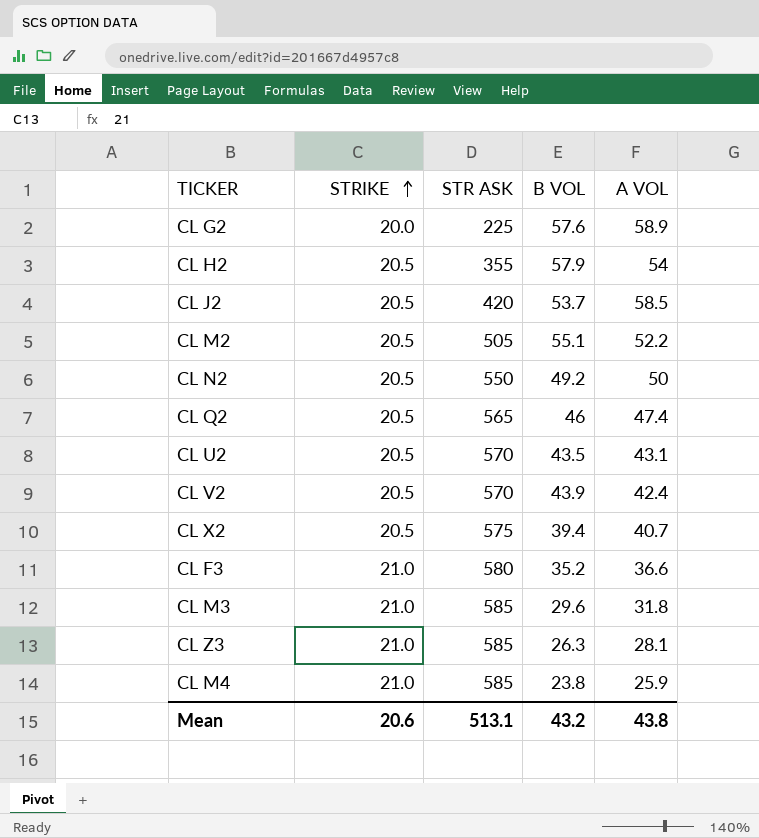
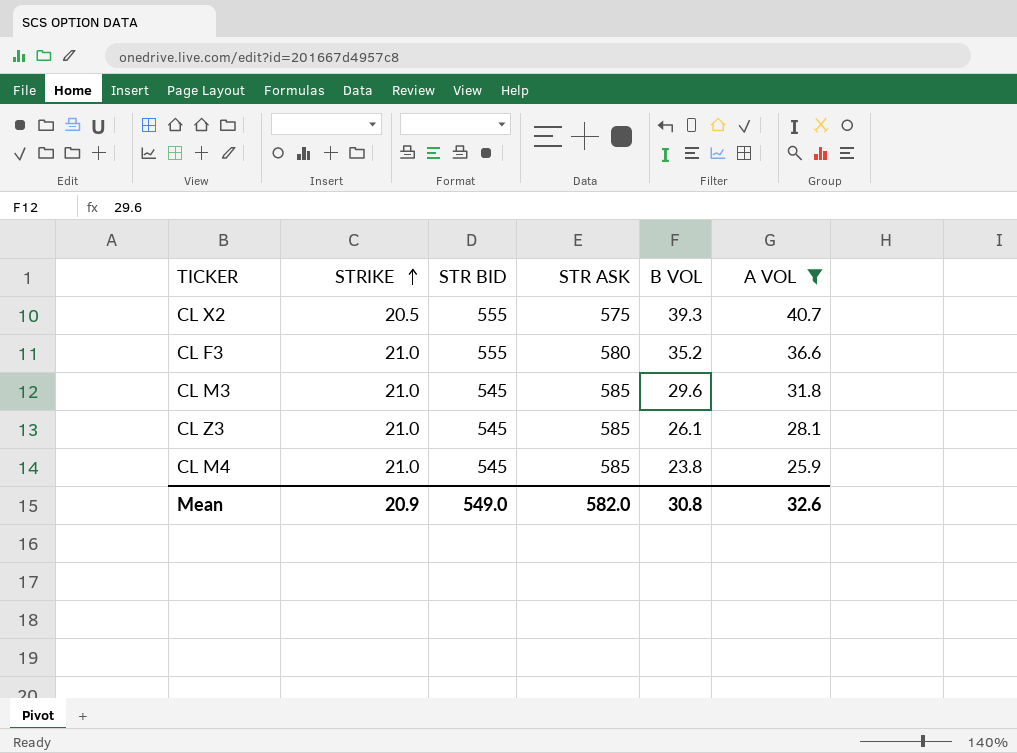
filter: none -> A VOL <= 40.7
column STR BID | position: none -> 3
CL X2 | B VOL: 39.4 -> 39.3
CL Z3 | B VOL: 26.3 -> 26.1
Mean | STRIKE: 20.6 -> 20.9
Mean | STR ASK: 513.1 -> 582.0
Mean | B VOL: 43.2 -> 30.8
Mean | A VOL: 43.8 -> 32.6

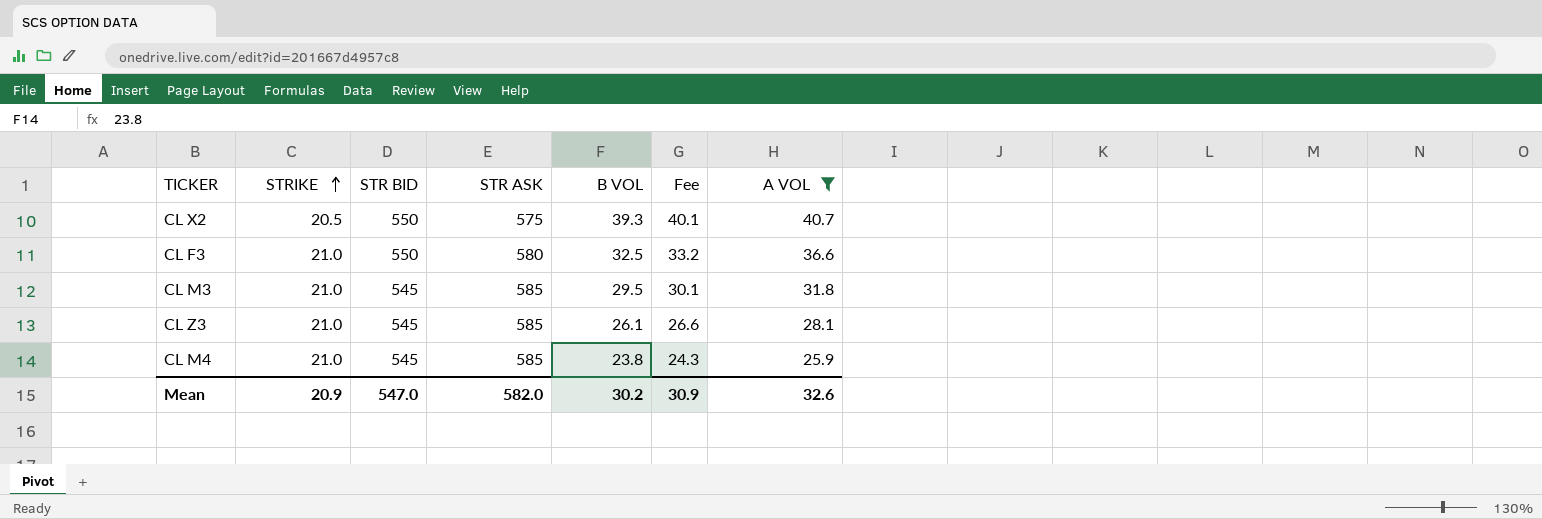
column Fee | formula: none -> [B VOL] * 1.02
CL X2 | STR BID: 555 -> 550
CL F3 | STR BID: 555 -> 550
CL F3 | B VOL: 35.2 -> 32.5
CL M3 | B VOL: 29.6 -> 29.5
Mean | STR BID: 549.0 -> 547.0
Mean | B VOL: 30.8 -> 30.2

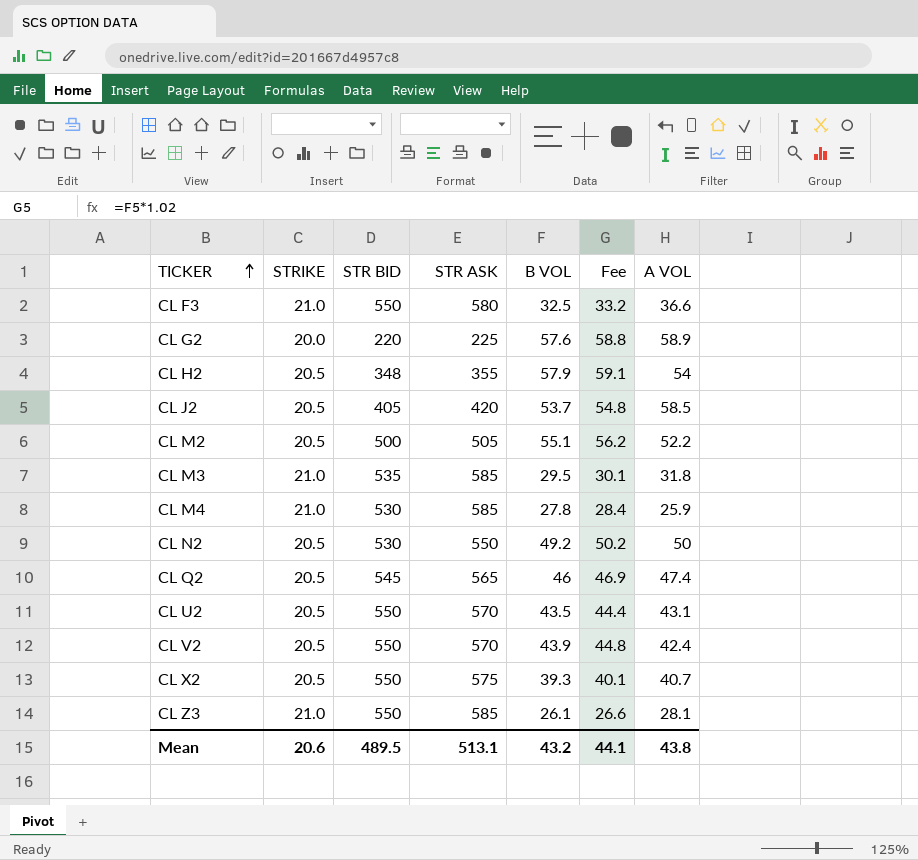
filter: A VOL <= 40.7 -> none
row order: STRIKE ascending -> TICKER ascending
CL M3 | STR BID: 545 -> 535
CL M4 | STR BID: 545 -> 530
CL M4 | B VOL: 23.8 -> 27.8
CL M4 | Fee: 24.3 -> 28.4
CL Z3 | STR BID: 545 -> 550
Mean | STRIKE: 20.9 -> 20.6
Mean | STR BID: 547.0 -> 489.5
Mean | STR ASK: 582.0 -> 513.1
Mean | B VOL: 30.2 -> 43.2
Mean | Fee: 30.9 -> 44.1
Mean | A VOL: 32.6 -> 43.8

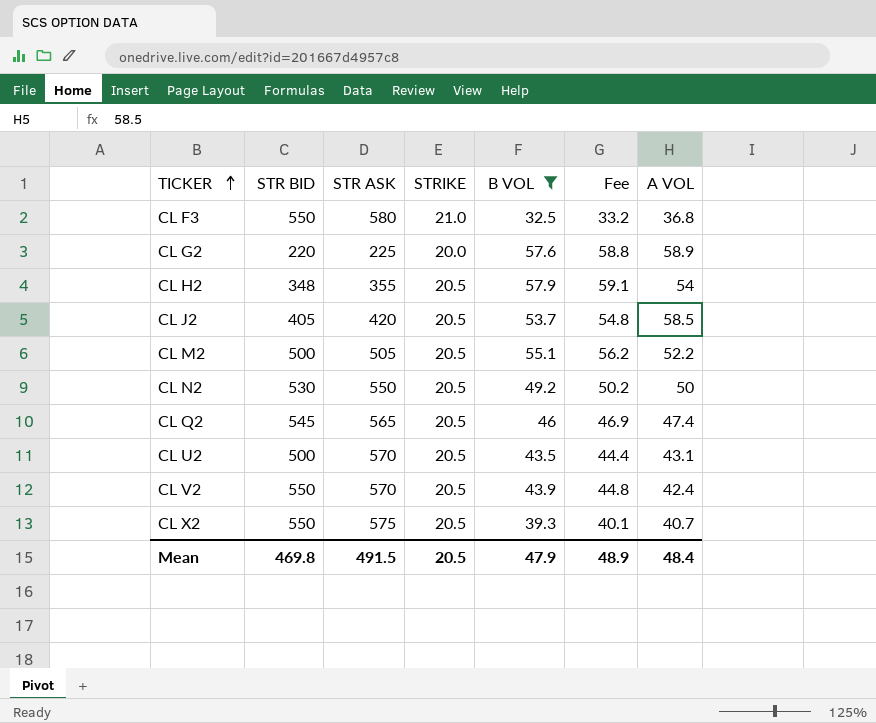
filter: none -> B VOL >= 32.5
column STRIKE | position: 2 -> 4
CL F3 | A VOL: 36.6 -> 36.8
CL U2 | STR BID: 550 -> 500
Mean | STR BID: 489.5 -> 469.8
Mean | STR ASK: 513.1 -> 491.5
Mean | STRIKE: 20.6 -> 20.5
Mean | B VOL: 43.2 -> 47.9
Mean | Fee: 44.1 -> 48.9
Mean | A VOL: 43.8 -> 48.4

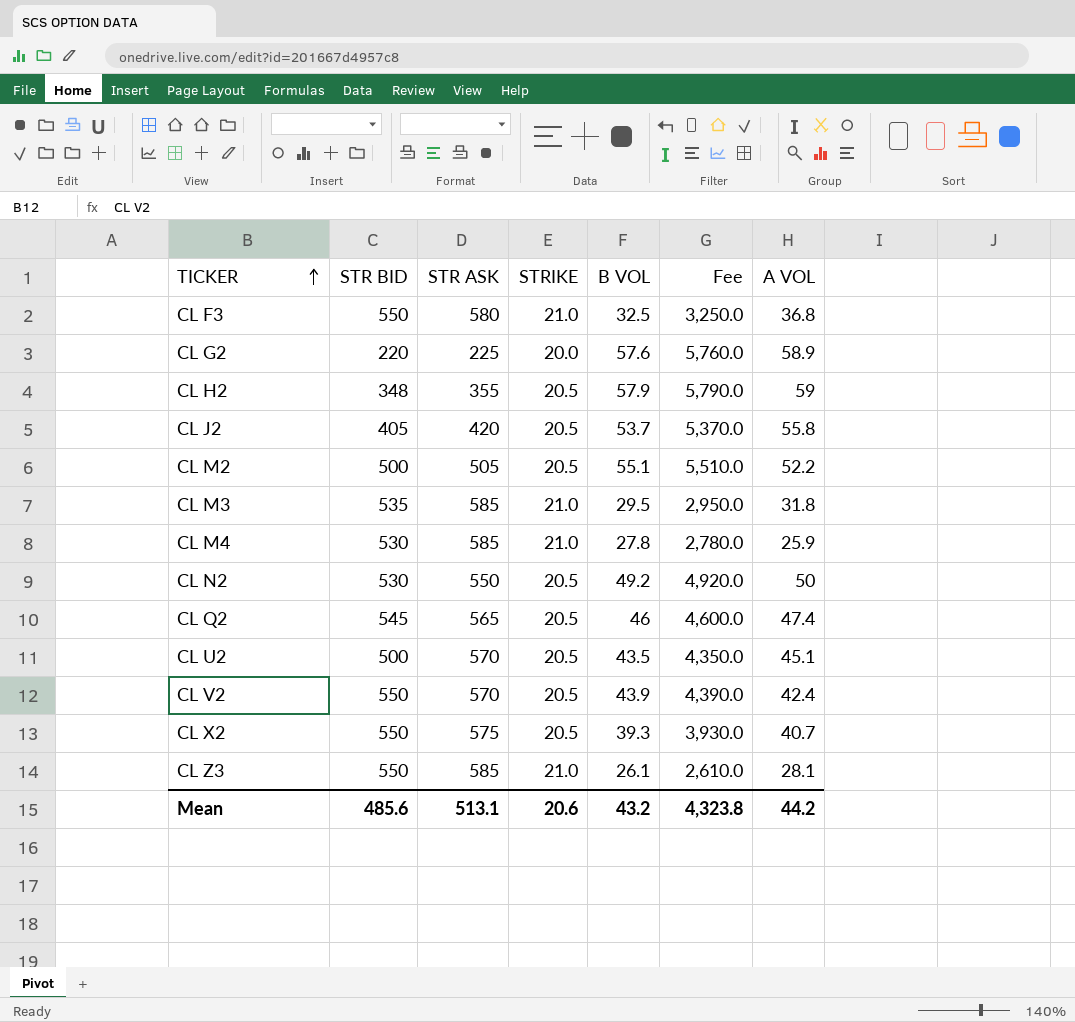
filter: B VOL >= 32.5 -> none
column Fee | formula: [B VOL] * 1.02 -> [B VOL] * 100
CL H2 | A VOL: 54 -> 59
CL J2 | A VOL: 58.5 -> 55.8
CL U2 | A VOL: 43.1 -> 45.1
Mean | STR BID: 469.8 -> 485.6
Mean | STR ASK: 491.5 -> 513.1
Mean | STRIKE: 20.5 -> 20.6
Mean | B VOL: 47.9 -> 43.2
Mean | Fee: 48.9 -> 4,323.8
Mean | A VOL: 48.4 -> 44.2

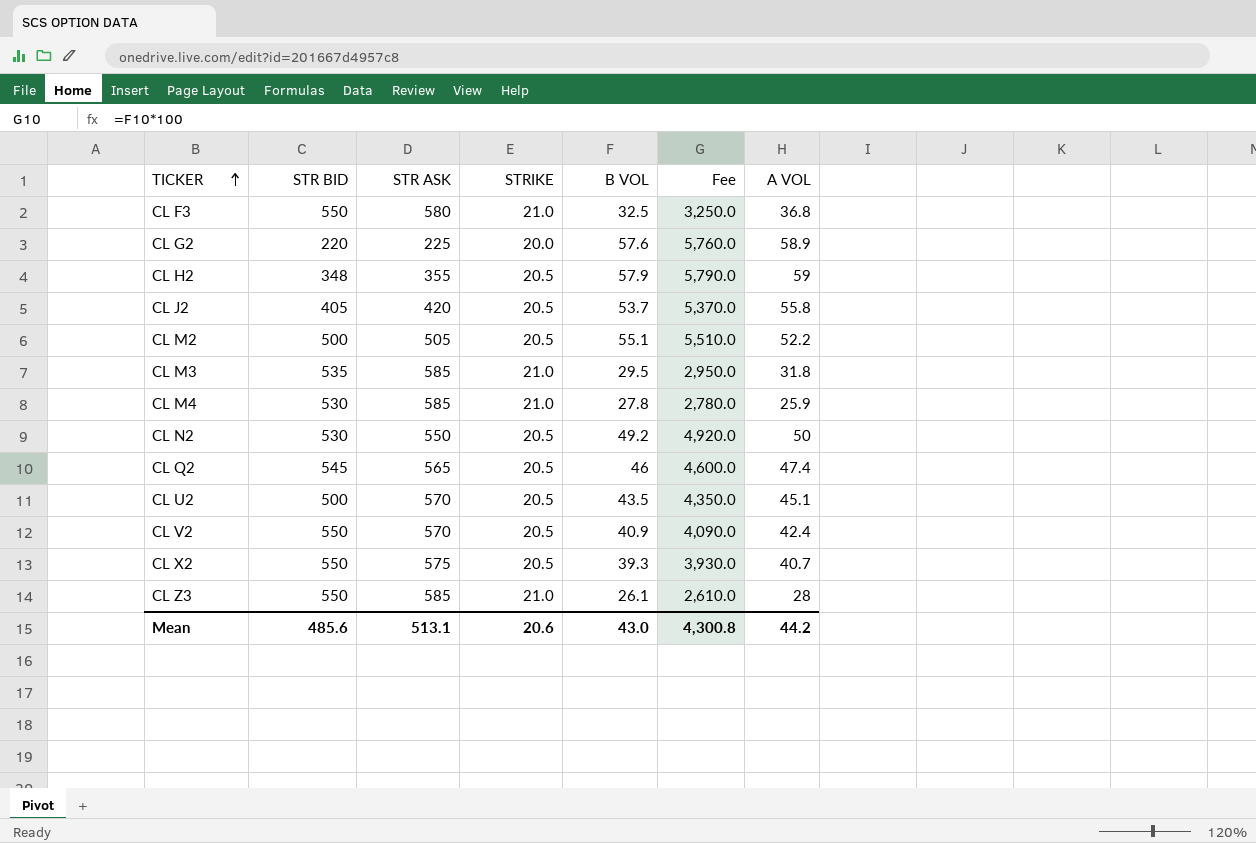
CL V2 | B VOL: 43.9 -> 40.9
CL V2 | Fee: 4,390.0 -> 4,090.0
CL Z3 | A VOL: 28.1 -> 28
Mean | B VOL: 43.2 -> 43.0
Mean | Fee: 4,323.8 -> 4,300.8

